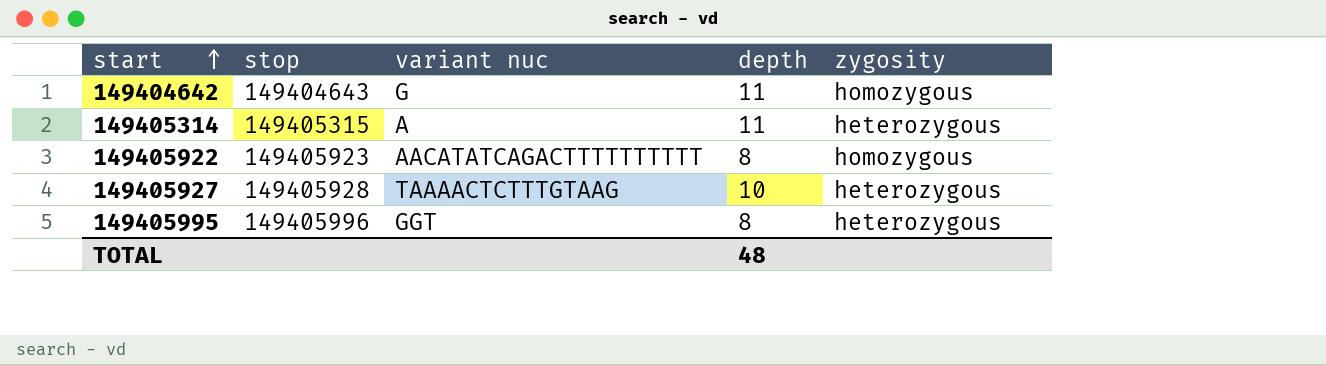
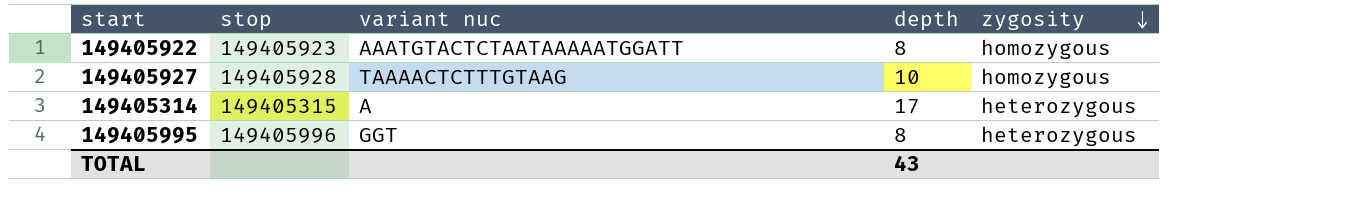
row order: start ascending -> zygosity descending
row 149404642: 149404643 | G | 11 | homozygous -> none
149405922 | variant nuc: AACATATCAGACTTTTTTTTTT -> AAATGTACTCTAATAAAAATGGATT
149405927 | zygosity: heterozygous -> homozygous
149405314 | depth: 11 -> 17
TOTAL | depth: 48 -> 43

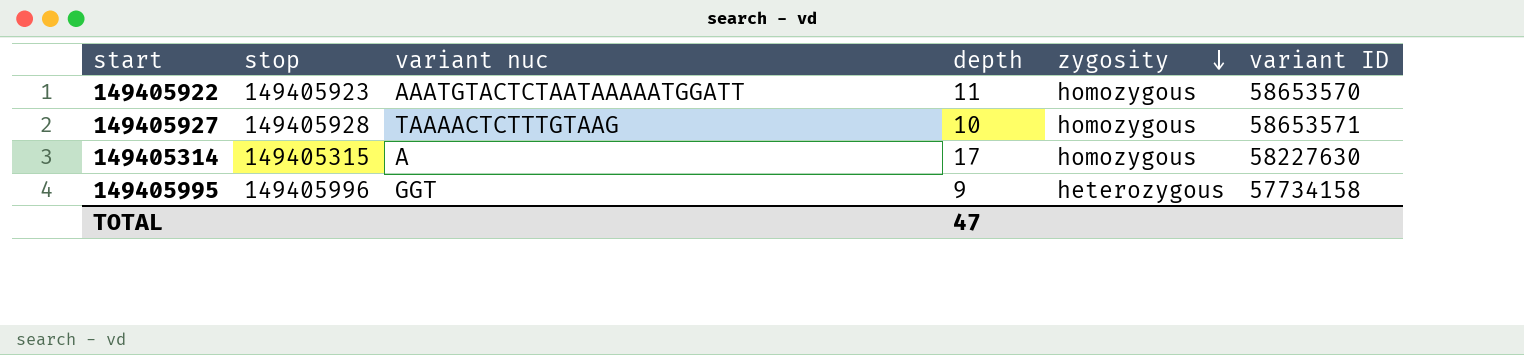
column variant ID | position: none -> 6
149405922 | depth: 8 -> 11
149405314 | zygosity: heterozygous -> homozygous
149405995 | depth: 8 -> 9
TOTAL | depth: 43 -> 47

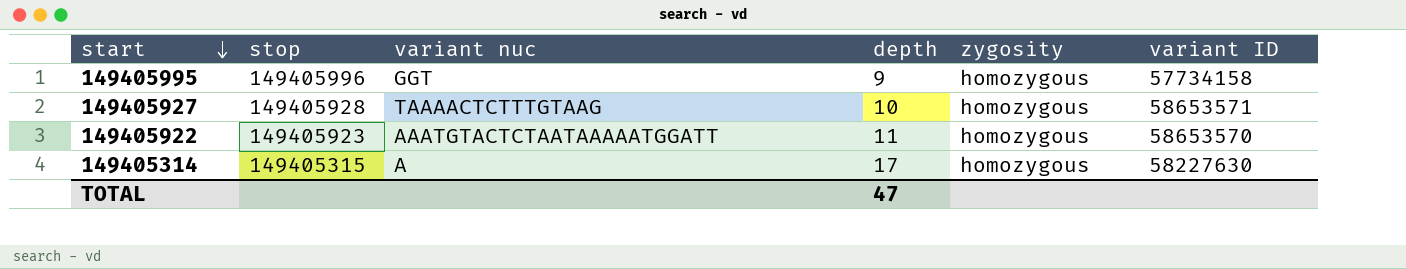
row order: zygosity descending -> start descending
149405995 | zygosity: heterozygous -> homozygous

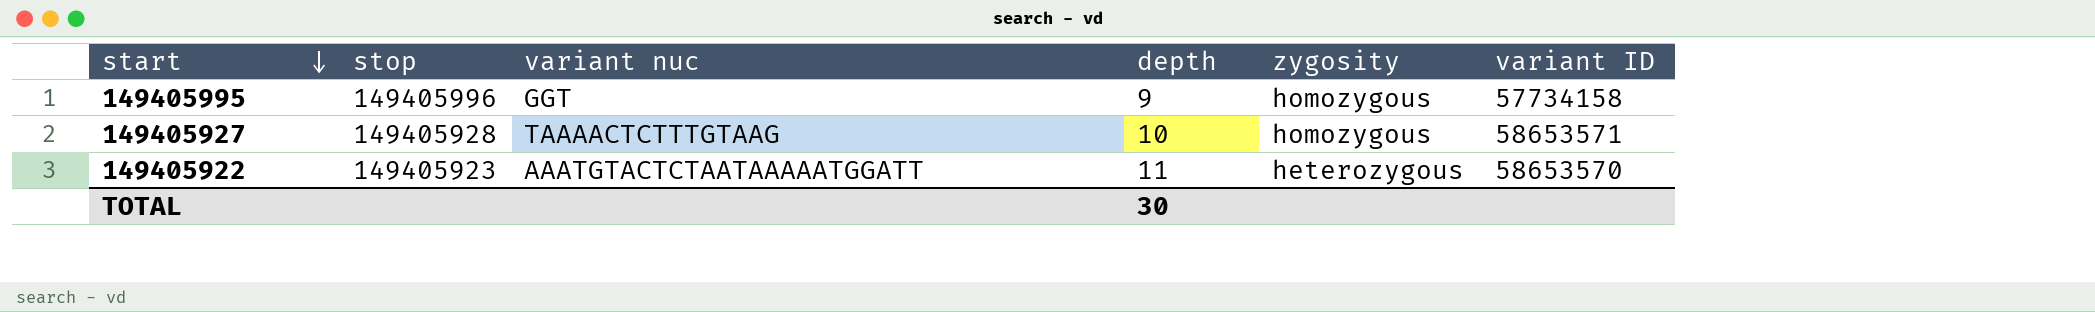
row 149405314: 149405315 | A | 17 | homozygous | 58227630 -> none
149405922 | zygosity: homozygous -> heterozygous
TOTAL | depth: 47 -> 30

